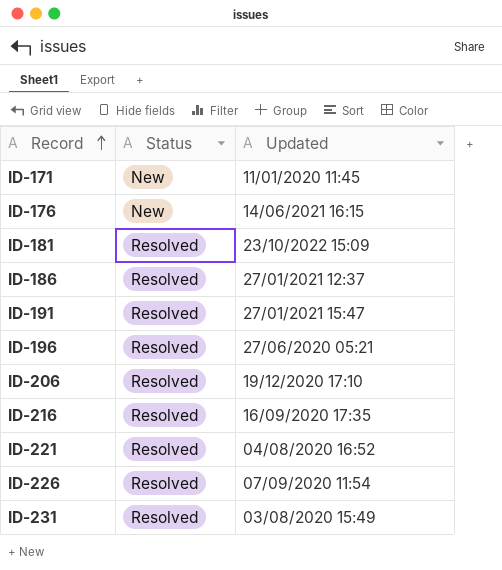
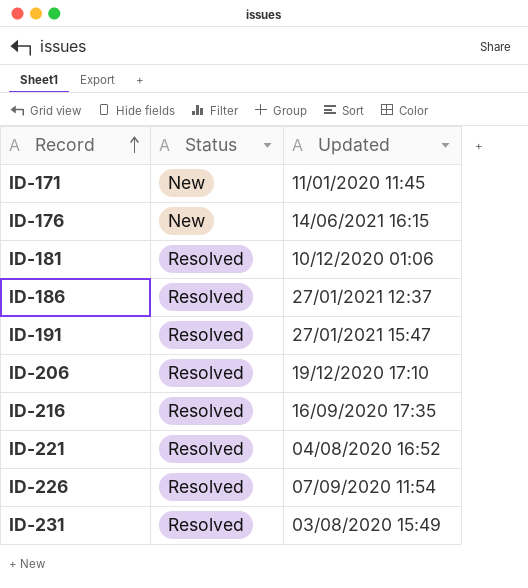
row ID-196: Resolved | 27/06/2020 05:21 -> none
ID-181 | Updated: 23/10/2022 15:09 -> 10/12/2020 01:06

